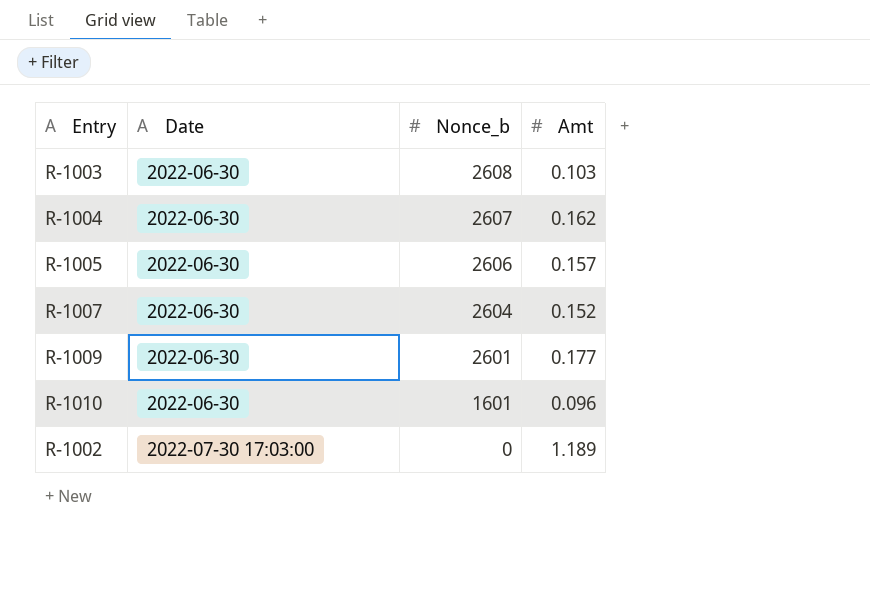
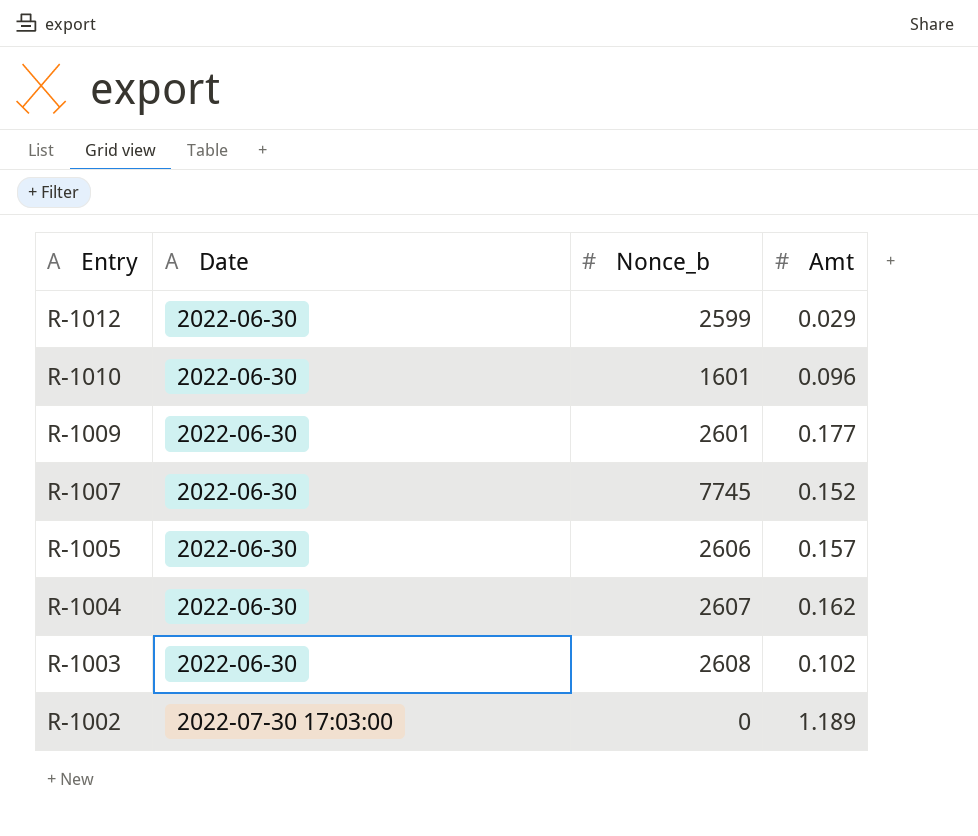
row order: Date ascending -> Entry descending
row R-1012: none -> 2022-06-30 | 2599 | 0.029
R-1007 | Nonce_b: 2604 -> 7745
R-1003 | Amt: 0.103 -> 0.102

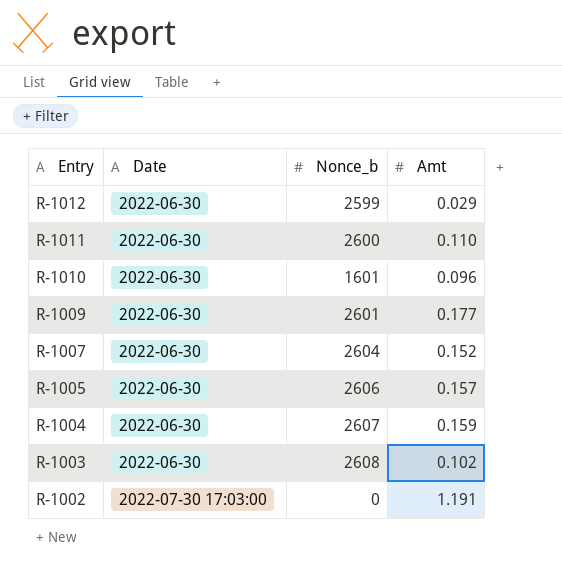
row R-1011: none -> 2022-06-30 | 2600 | 0.110
R-1007 | Nonce_b: 7745 -> 2604
R-1004 | Amt: 0.162 -> 0.159
R-1002 | Amt: 1.189 -> 1.191

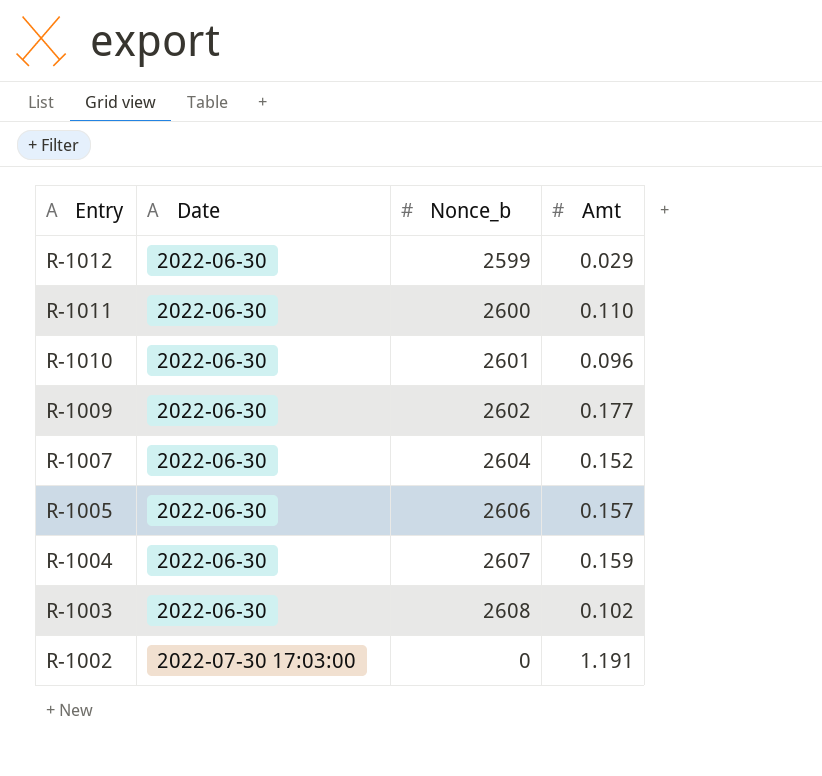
R-1010 | Nonce_b: 1601 -> 2601
R-1009 | Nonce_b: 2601 -> 2602

